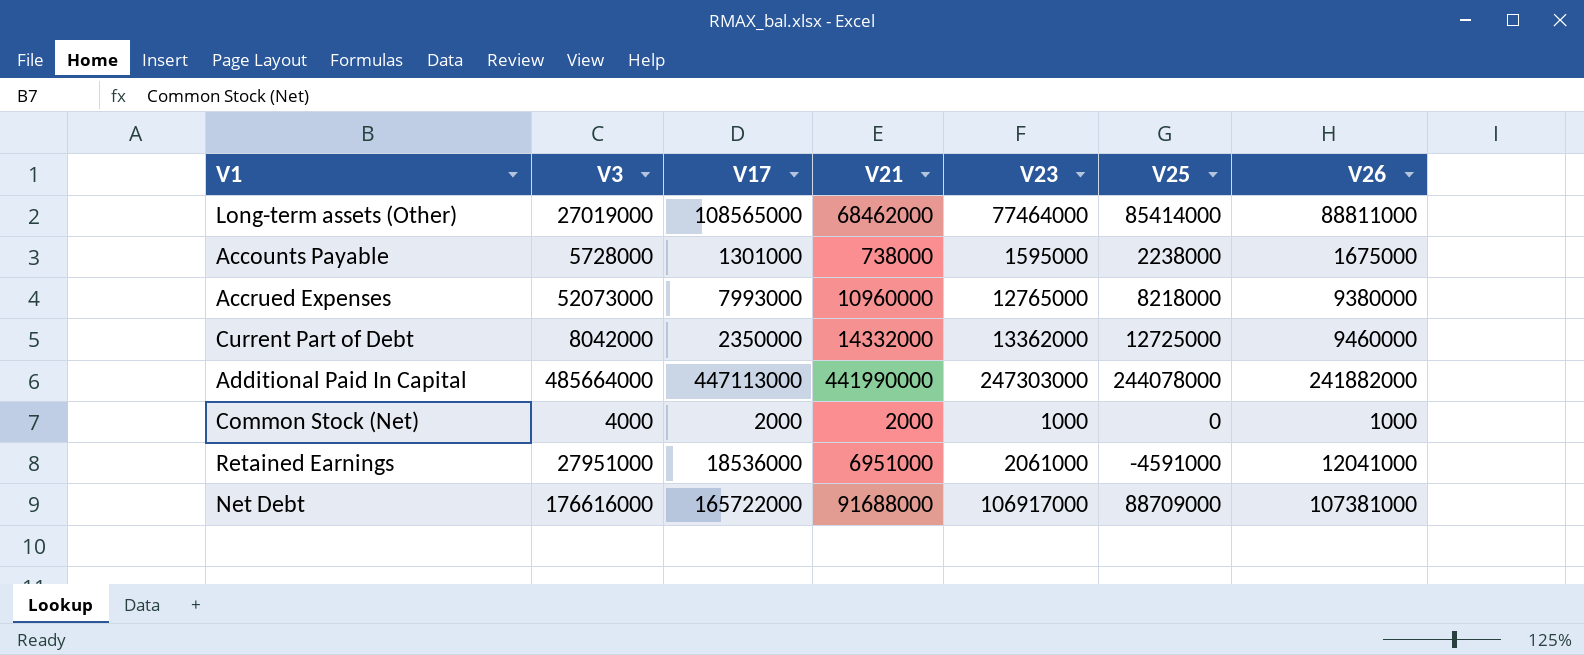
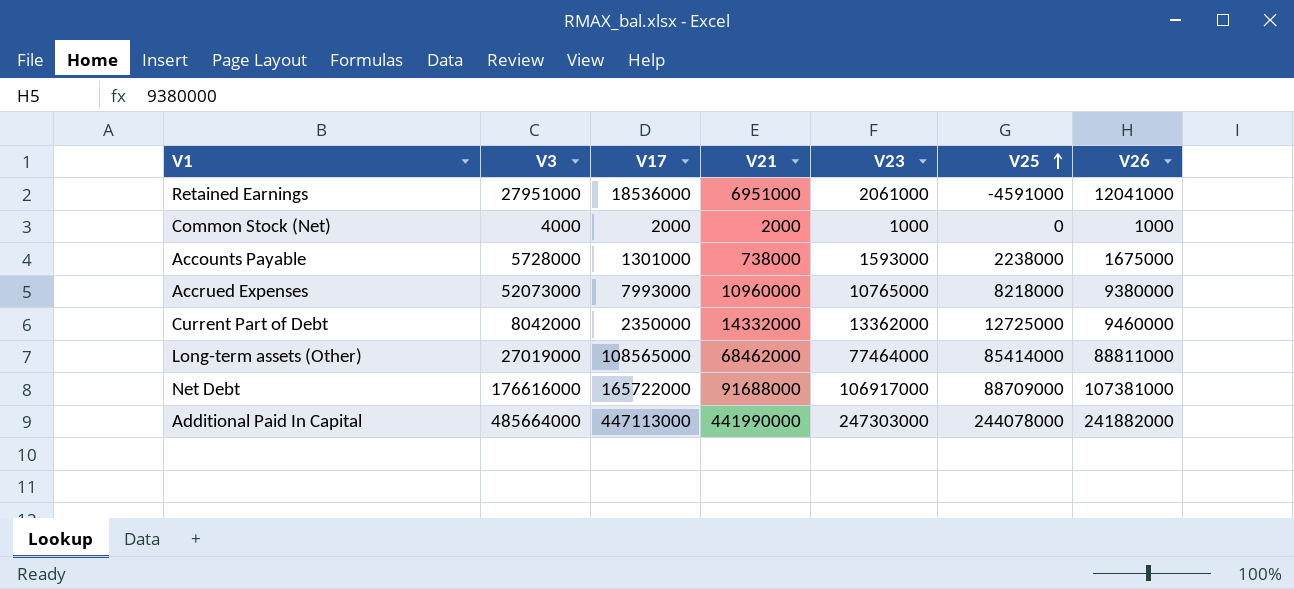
row order: none -> V25 ascending
Accounts Payable | V23: 1595000 -> 1593000
Accrued Expenses | V23: 12765000 -> 10765000

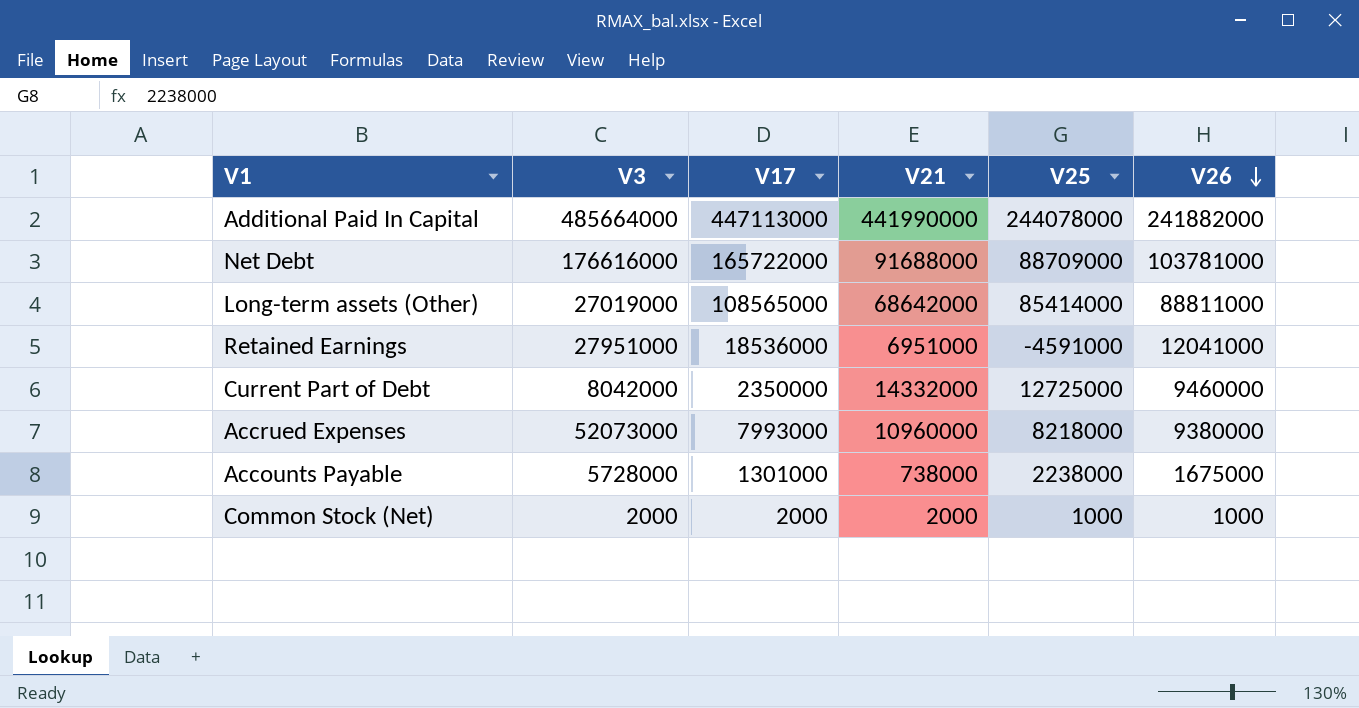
row order: V25 ascending -> V26 descending
column V23 | position: 5 -> none
Net Debt | V26: 107381000 -> 103781000
Long-term assets (Other) | V21: 68462000 -> 68642000
Common Stock (Net) | V3: 4000 -> 2000
Common Stock (Net) | V25: 0 -> 1000

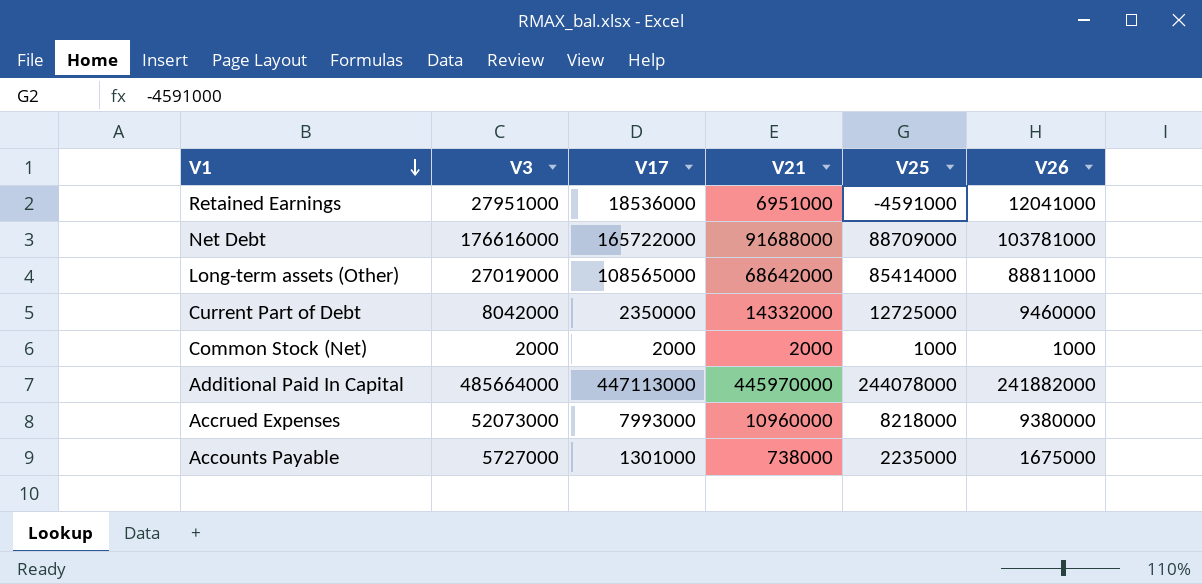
row order: V26 descending -> V1 descending
Additional Paid In Capital | V21: 441990000 -> 445970000
Accounts Payable | V3: 5728000 -> 5727000
Accounts Payable | V25: 2238000 -> 2235000

